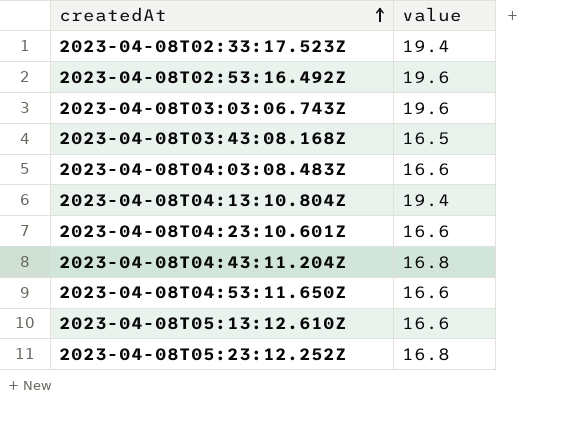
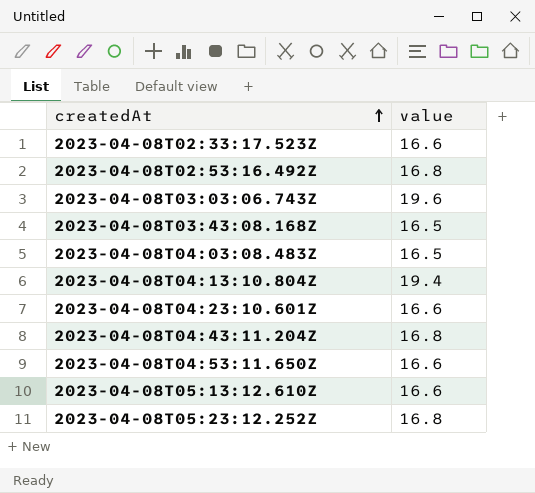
2023-04-08T02:33:17.523Z | value: 19.4 -> 16.6
2023-04-08T02:53:16.492Z | value: 19.6 -> 16.8
2023-04-08T04:03:08.483Z | value: 16.6 -> 16.5

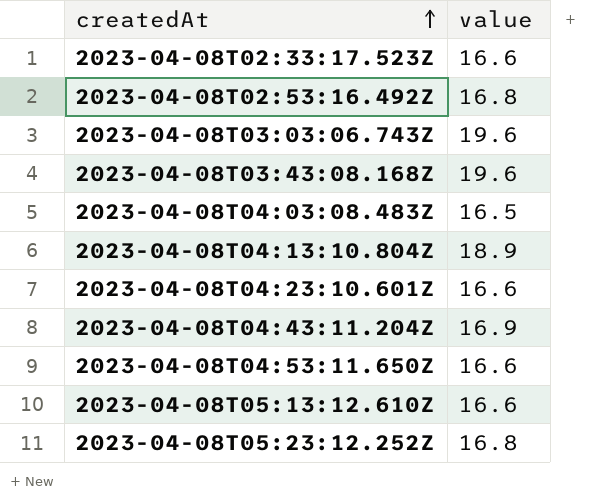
2023-04-08T03:43:08.168Z | value: 16.5 -> 19.6
2023-04-08T04:13:10.804Z | value: 19.4 -> 18.9
2023-04-08T04:43:11.204Z | value: 16.8 -> 16.9

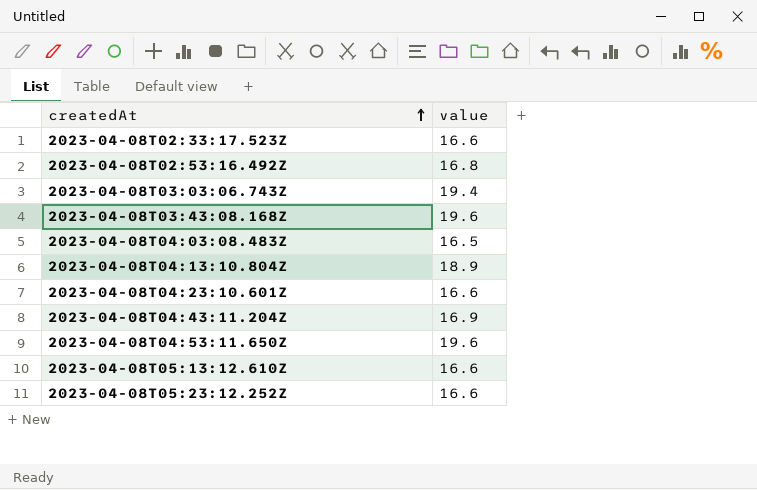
2023-04-08T03:03:06.743Z | value: 19.6 -> 19.4
2023-04-08T04:53:11.650Z | value: 16.6 -> 19.6
2023-04-08T05:23:12.252Z | value: 16.8 -> 16.6

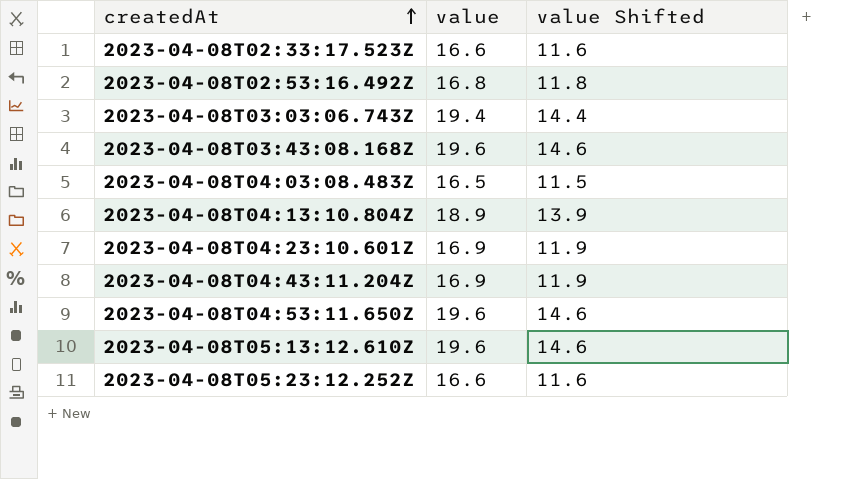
column value Shifted | formula: none -> [value] - 5
2023-04-08T04:23:10.601Z | value: 16.6 -> 16.9
2023-04-08T05:13:12.610Z | value: 16.6 -> 19.6

